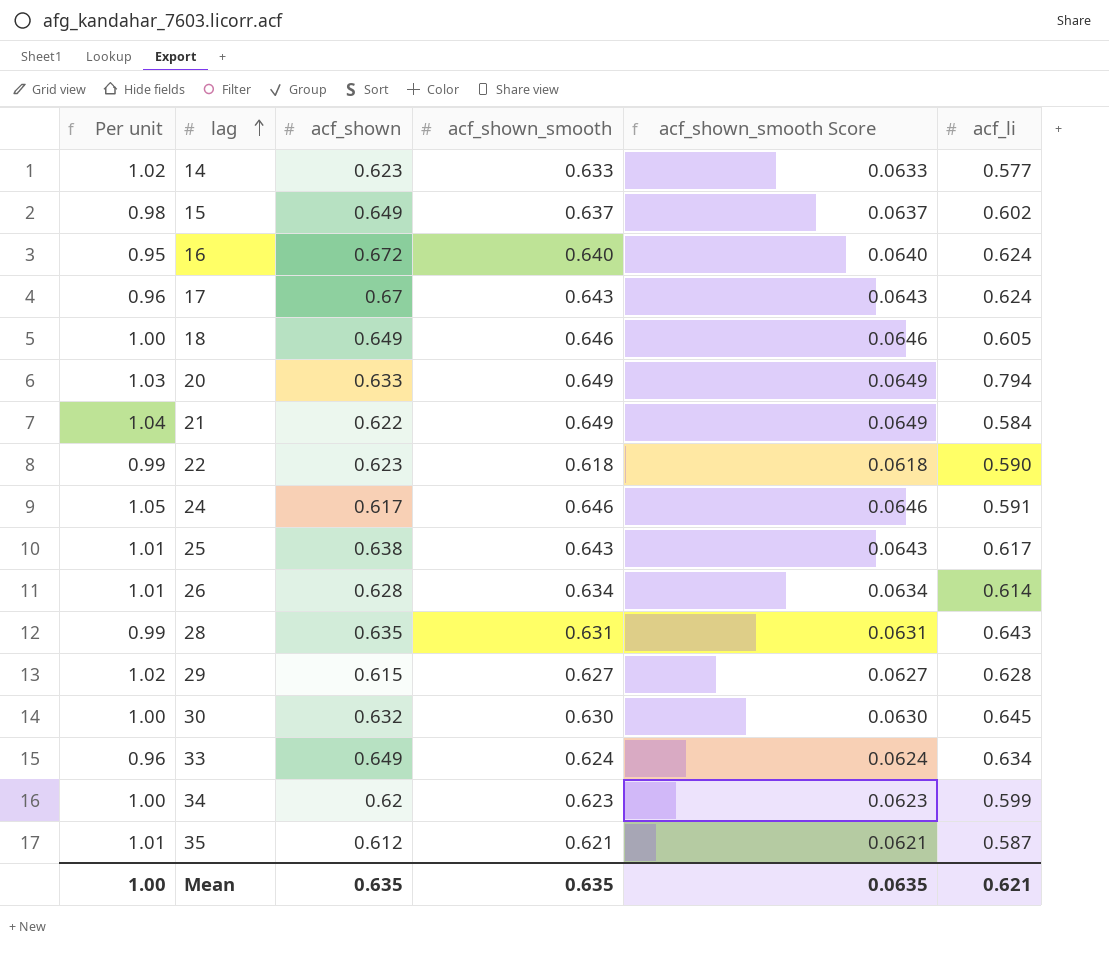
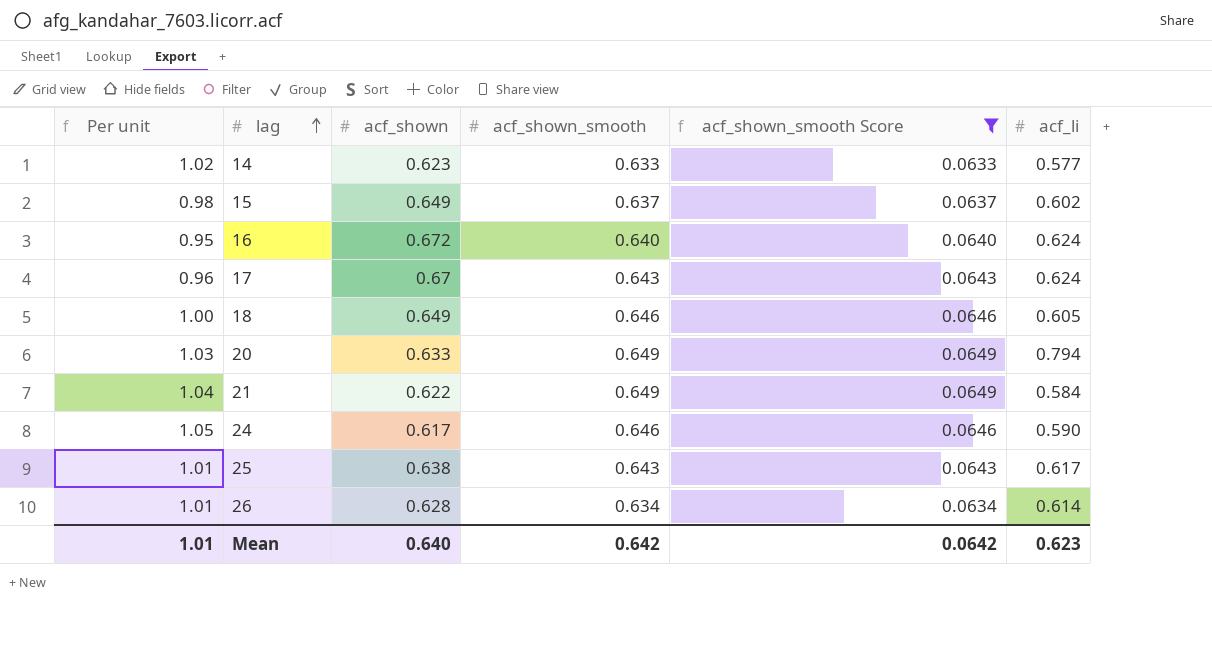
filter: none -> acf_shown_smooth Score >= 0.0633
24 | acf_li: 0.591 -> 0.590
Mean | Per unit: 1.00 -> 1.01
Mean | acf_shown: 0.635 -> 0.640
Mean | acf_shown_smooth: 0.635 -> 0.642
Mean | acf_shown_smooth Score: 0.0635 -> 0.0642
Mean | acf_li: 0.621 -> 0.623

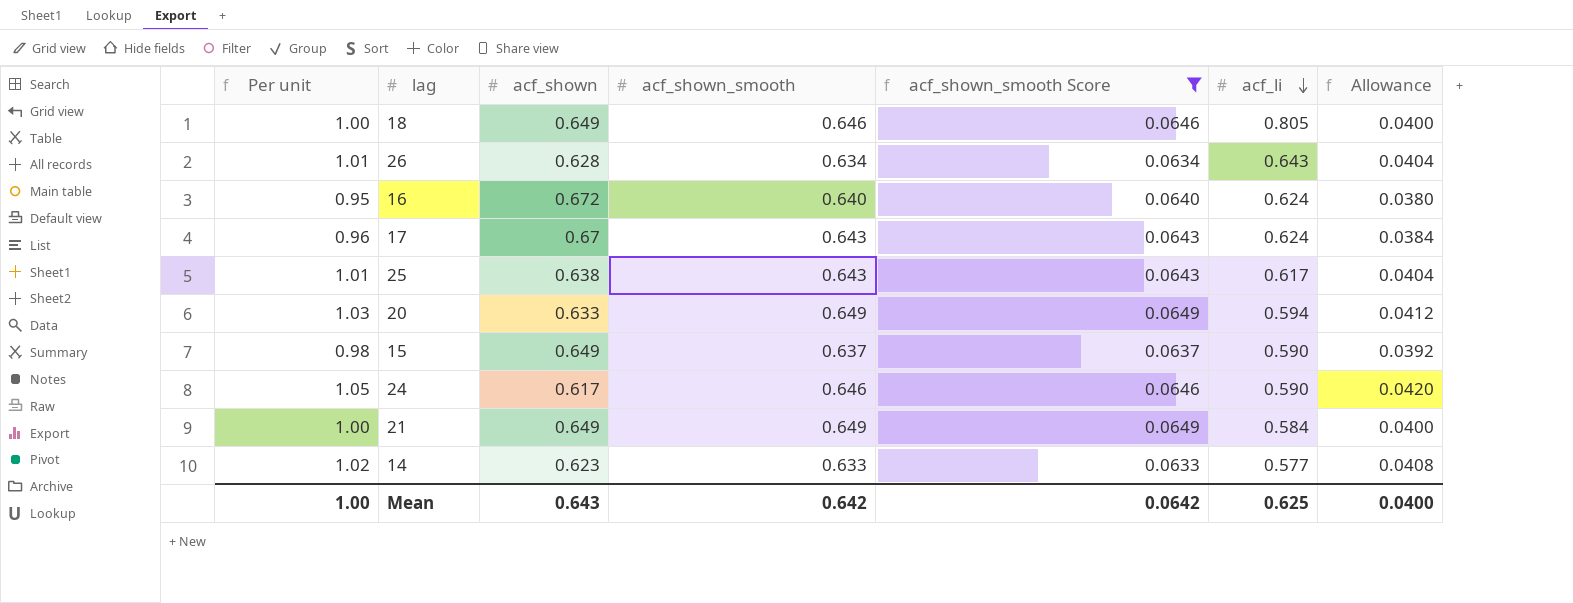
row order: lag ascending -> acf_li descending
column Allowance | formula: none -> [Per unit] * 0.04
18 | acf_li: 0.605 -> 0.805
26 | acf_li: 0.614 -> 0.643
20 | acf_li: 0.794 -> 0.594
15 | acf_li: 0.602 -> 0.590
21 | Per unit: 1.04 -> 1.00
21 | acf_shown: 0.622 -> 0.649
Mean | Per unit: 1.01 -> 1.00
Mean | acf_shown: 0.640 -> 0.643
Mean | acf_li: 0.623 -> 0.625

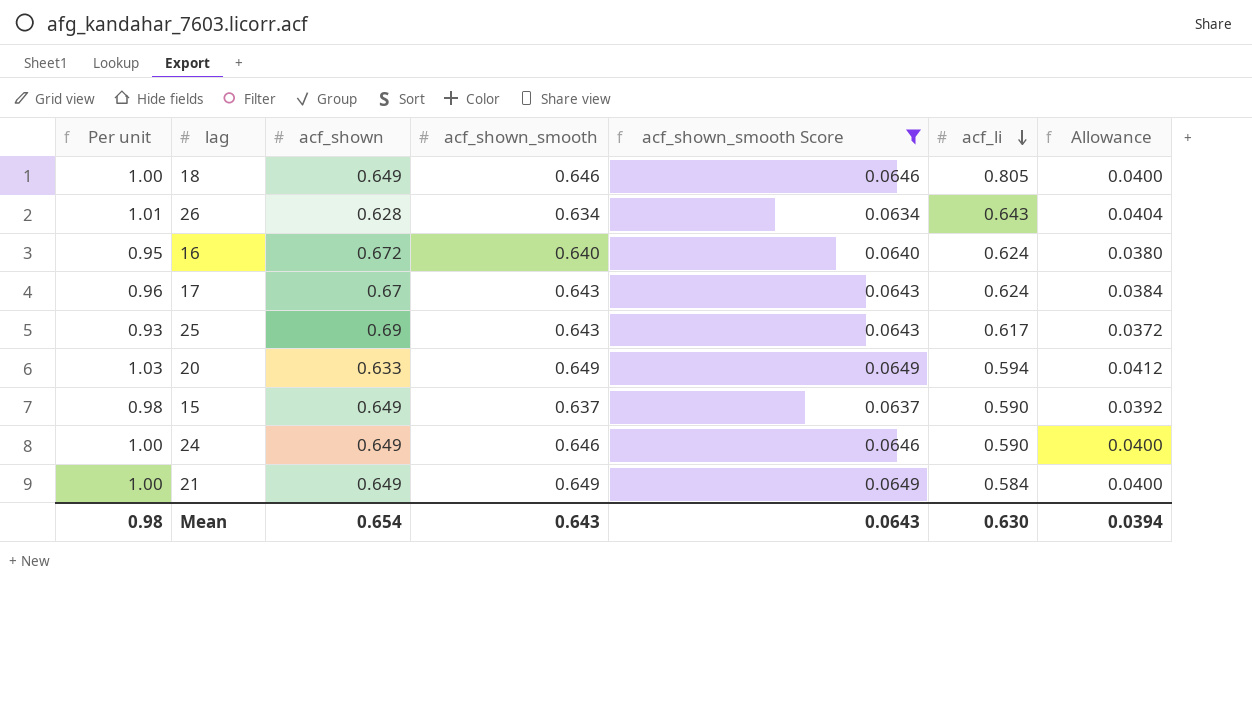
row 14: 1.02 | 0.623 | 0.633 | 0.0633 | 0.577 | 0.0408 -> none
25 | Per unit: 1.01 -> 0.93
25 | acf_shown: 0.638 -> 0.69
25 | Allowance: 0.0404 -> 0.0372
24 | Per unit: 1.05 -> 1.00
24 | acf_shown: 0.617 -> 0.649
24 | Allowance: 0.0420 -> 0.0400
Mean | Per unit: 1.00 -> 0.98
Mean | acf_shown: 0.643 -> 0.654
Mean | acf_shown_smooth: 0.642 -> 0.643
Mean | acf_shown_smooth Score: 0.0642 -> 0.0643
Mean | acf_li: 0.625 -> 0.630
Mean | Allowance: 0.0400 -> 0.0394

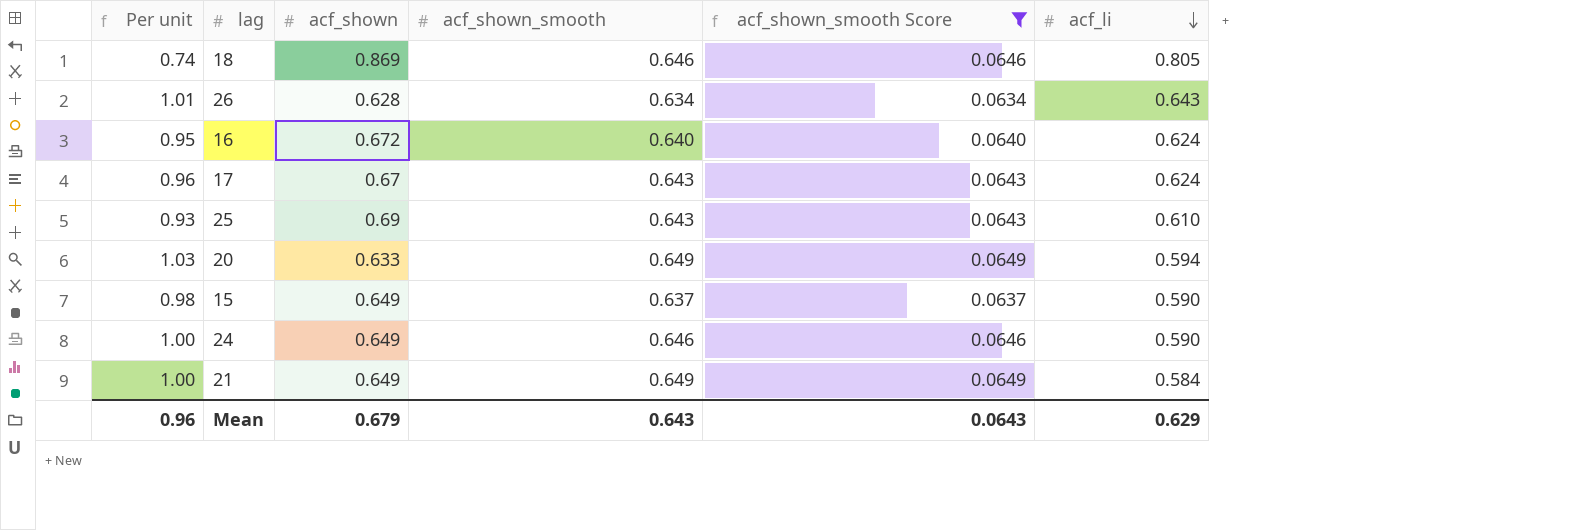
column Allowance | formula: [Per unit] * 0.04 -> none
18 | Per unit: 1.00 -> 0.74
18 | acf_shown: 0.649 -> 0.869
25 | acf_li: 0.617 -> 0.610
Mean | Per unit: 0.98 -> 0.96
Mean | acf_shown: 0.654 -> 0.679
Mean | acf_li: 0.630 -> 0.629

